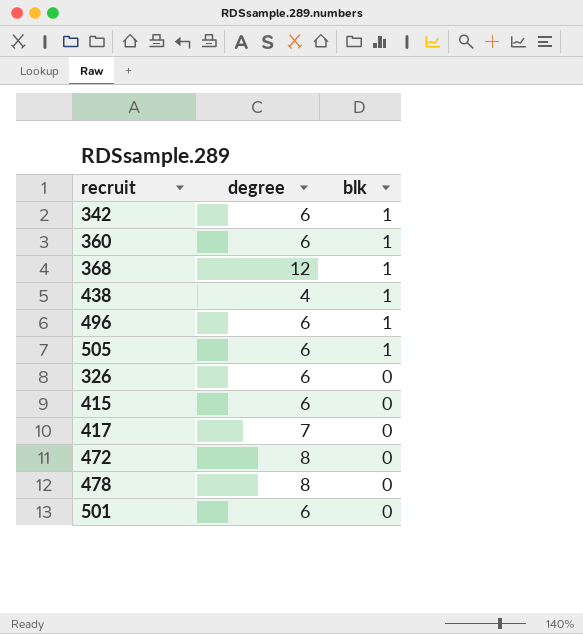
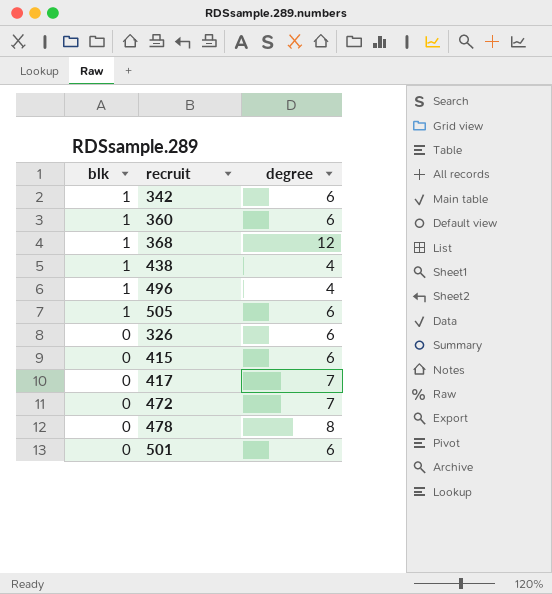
column blk | position: 3 -> 1
496 | degree: 6 -> 4
472 | degree: 8 -> 7

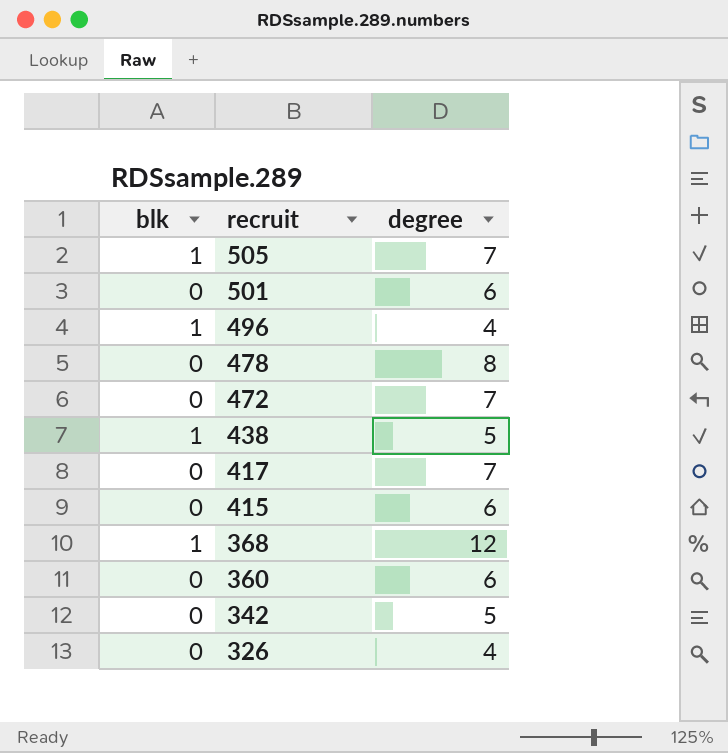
row order: blk descending -> recruit descending
505 | degree: 6 -> 7
438 | degree: 4 -> 5
360 | blk: 1 -> 0
342 | blk: 1 -> 0
342 | degree: 6 -> 5
326 | degree: 6 -> 4

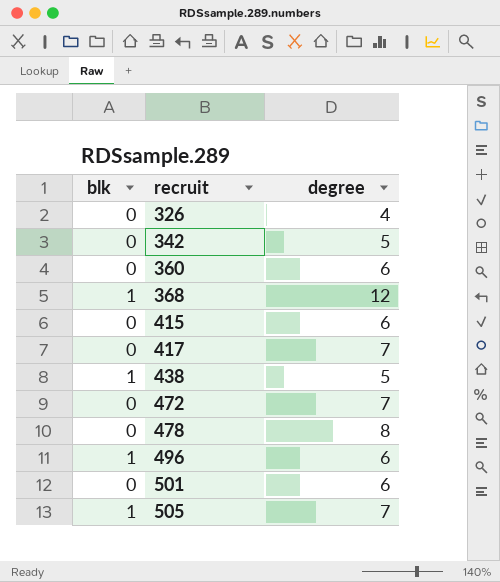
row order: recruit descending -> recruit ascending
496 | degree: 4 -> 6

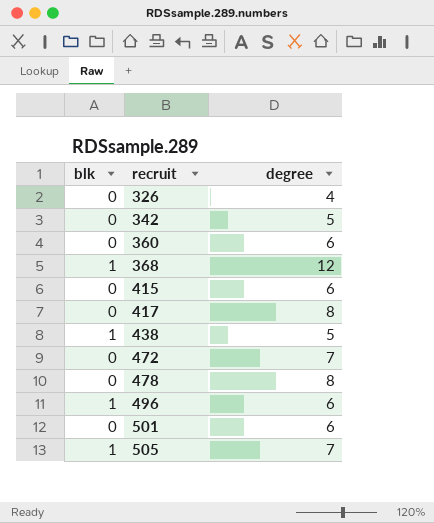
417 | degree: 7 -> 8

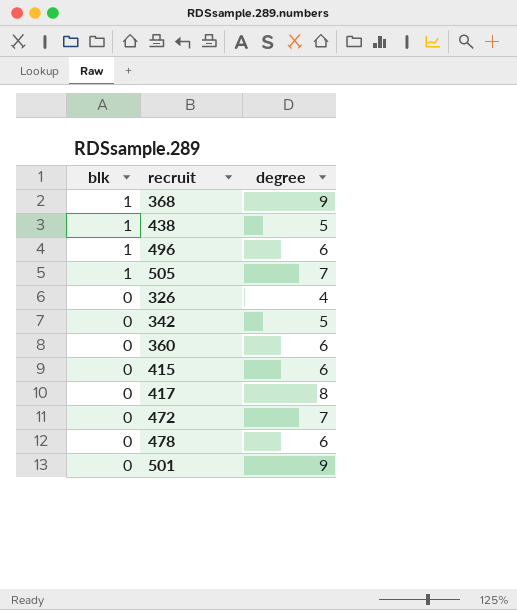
row order: recruit ascending -> blk descending
368 | degree: 12 -> 9
478 | degree: 8 -> 6
501 | degree: 6 -> 9

